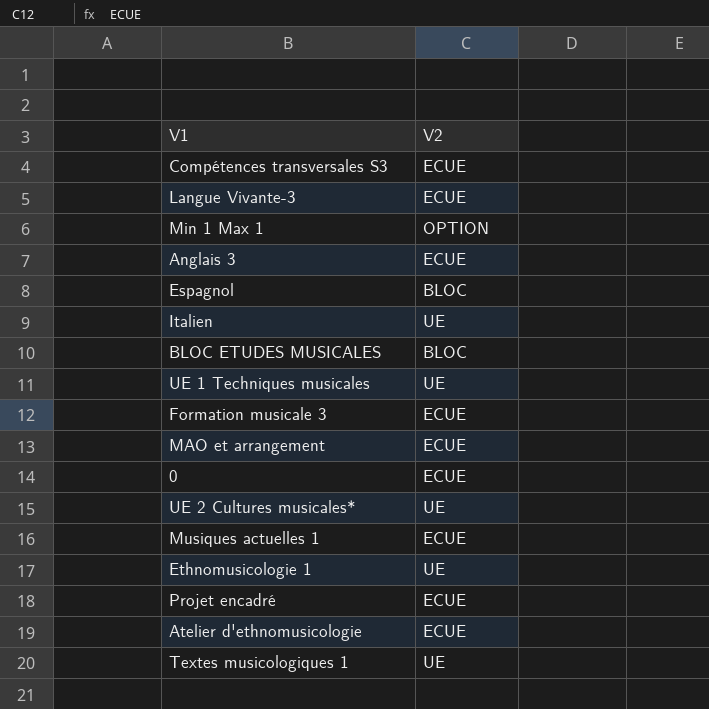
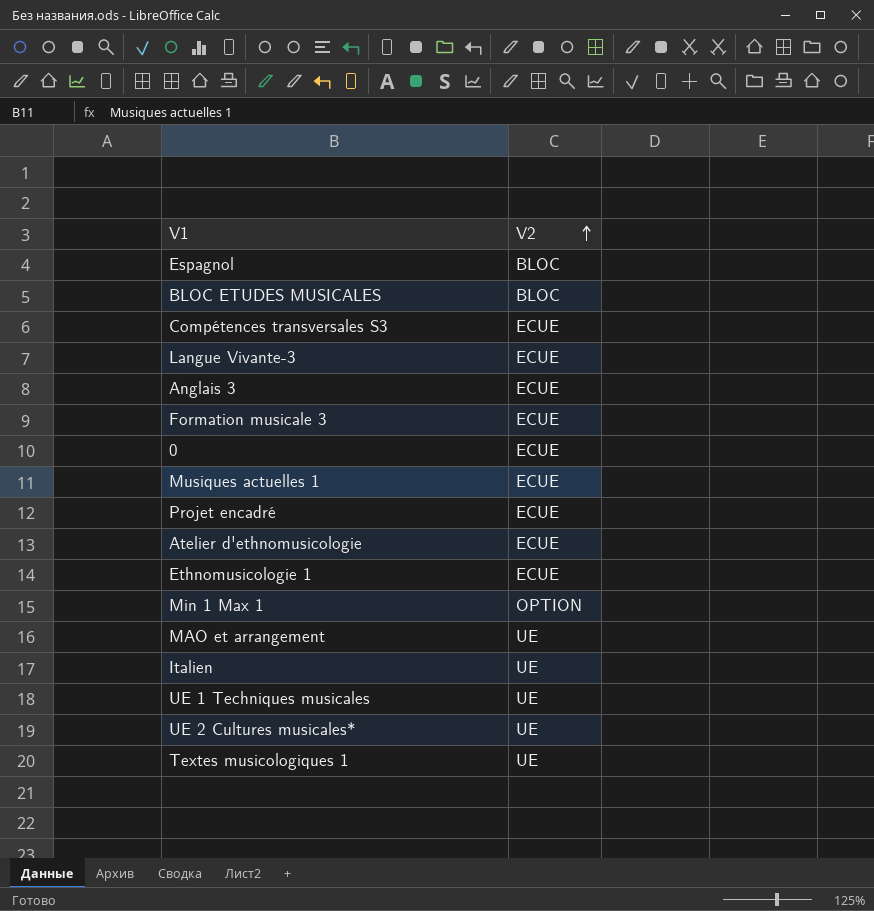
row order: none -> V2 ascending
Ethnomusicologie 1 | V2: UE -> ECUE
MAO et arrangement | V2: ECUE -> UE

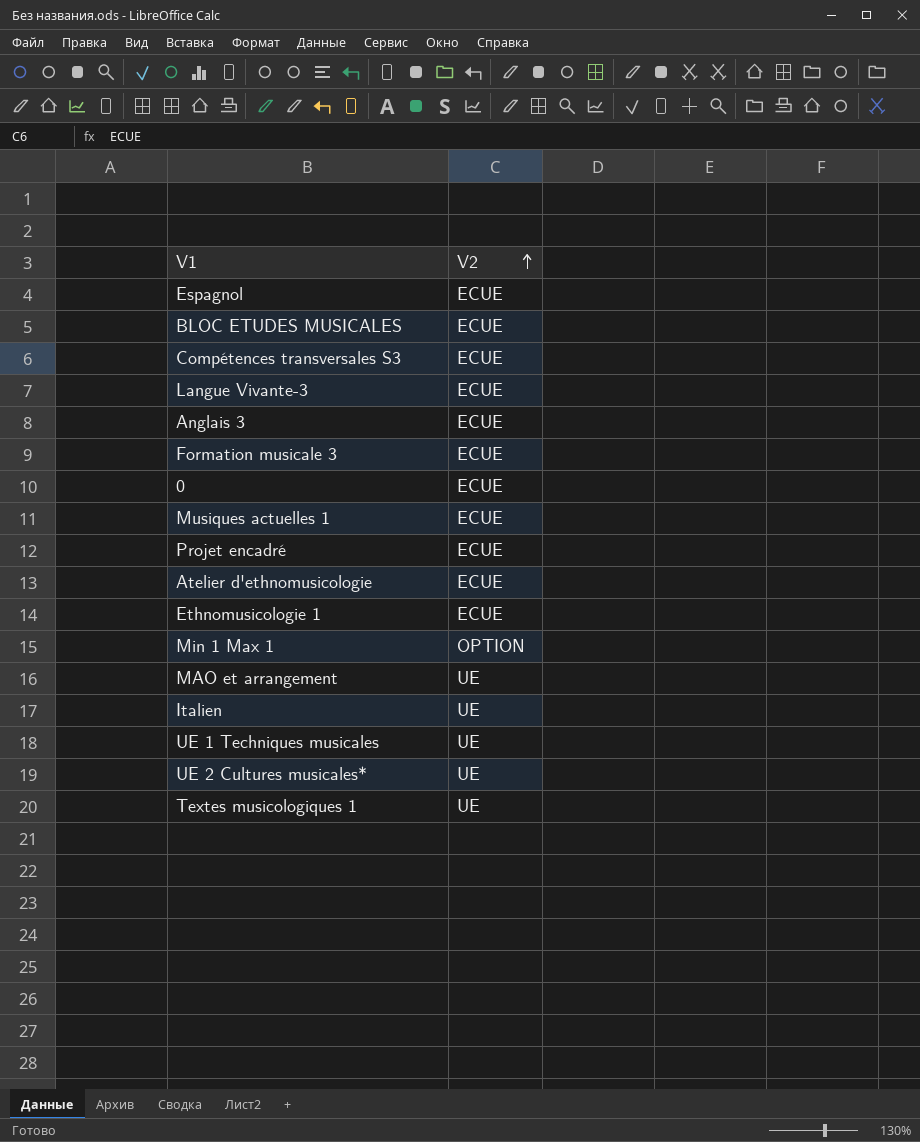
Espagnol | V2: BLOC -> ECUE
BLOC ETUDES MUSICALES | V2: BLOC -> ECUE

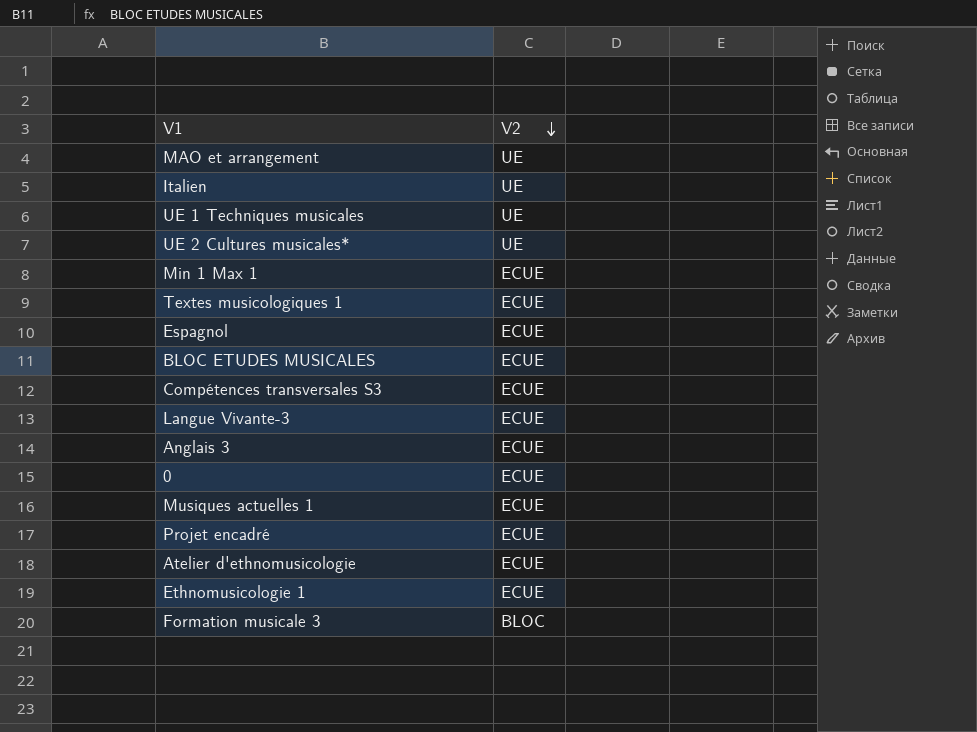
row order: V2 ascending -> V2 descending
Min 1 Max 1 | V2: OPTION -> ECUE
Textes musicologiques 1 | V2: UE -> ECUE
Formation musicale 3 | V2: ECUE -> BLOC

